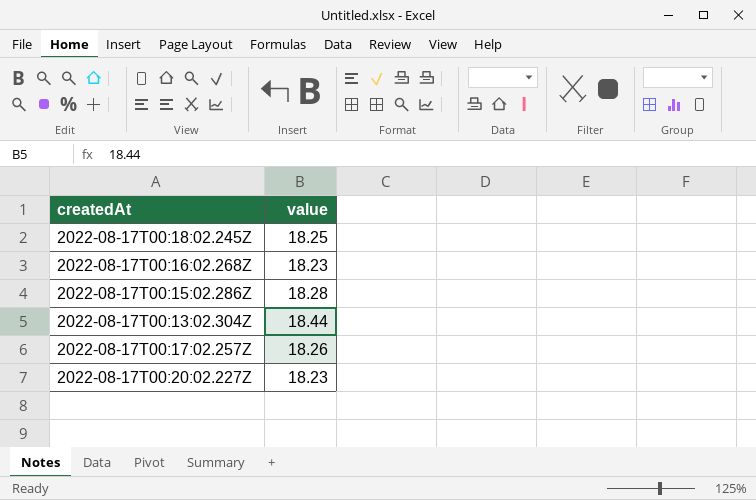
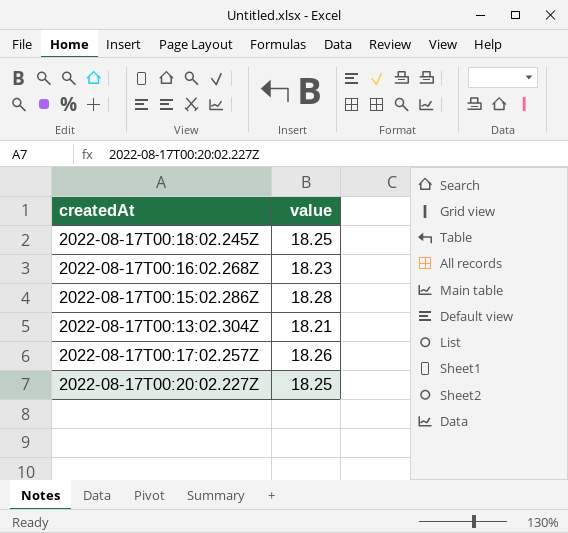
2022-08-17T00:13:02.304Z | value: 18.44 -> 18.21
2022-08-17T00:20:02.227Z | value: 18.23 -> 18.25

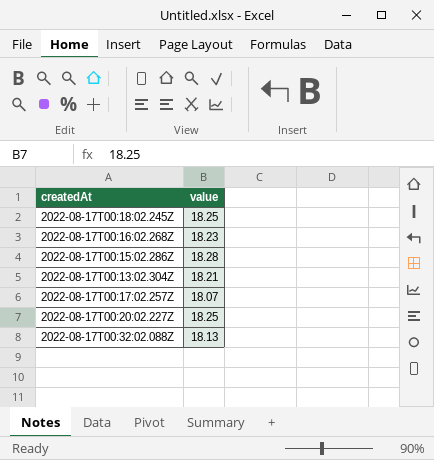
2022-08-17T00:17:02.257Z | value: 18.26 -> 18.07
row 2022-08-17T00:32:02.088Z: none -> 18.13

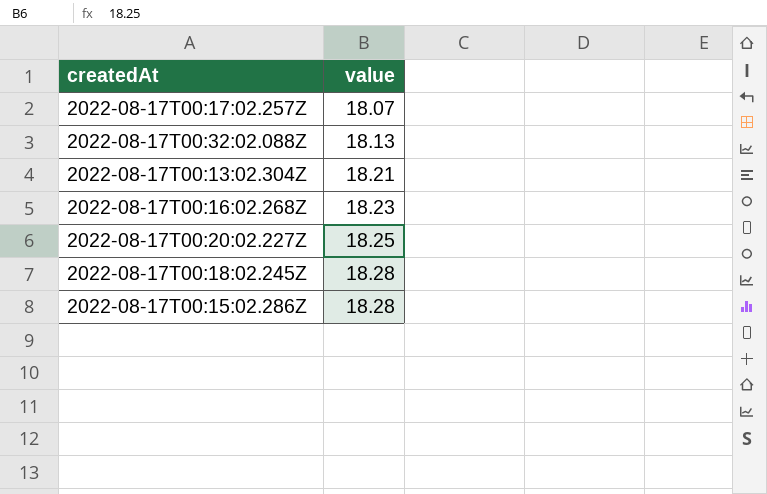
row order: none -> value ascending
2022-08-17T00:18:02.245Z | value: 18.25 -> 18.28

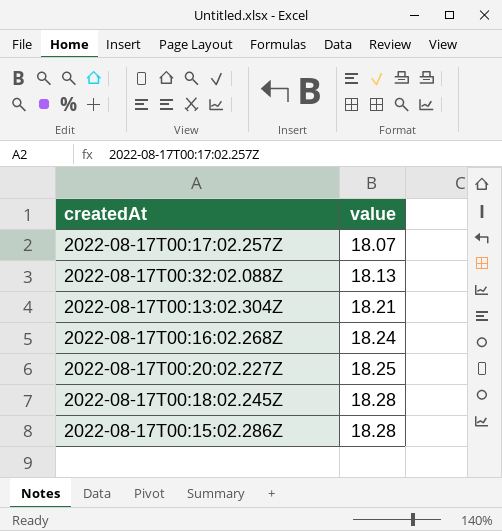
2022-08-17T00:16:02.268Z | value: 18.23 -> 18.24

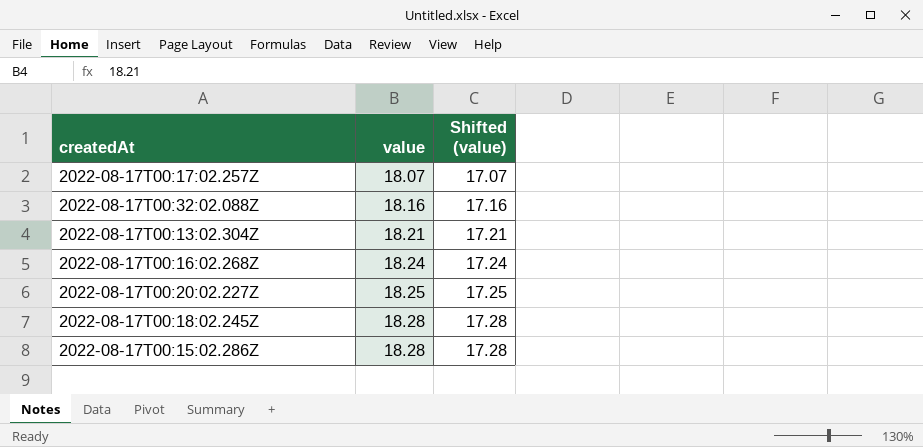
column Shifted (value) | formula: none -> [value] - 1
2022-08-17T00:32:02.088Z | value: 18.13 -> 18.16

